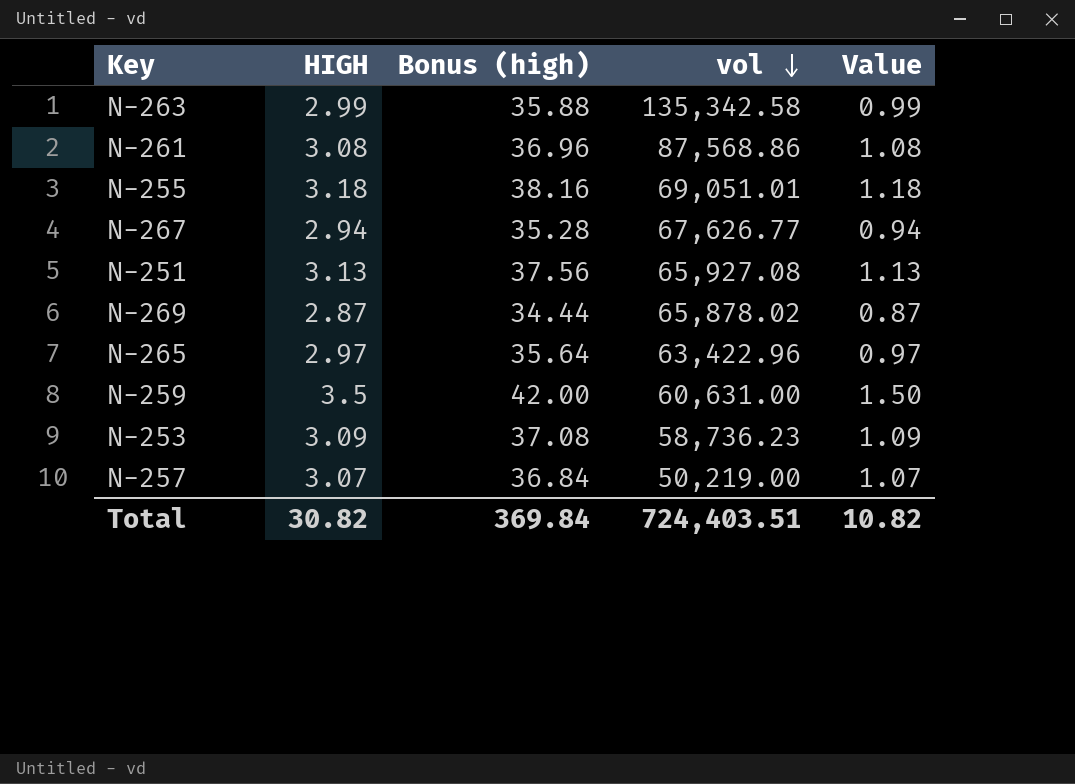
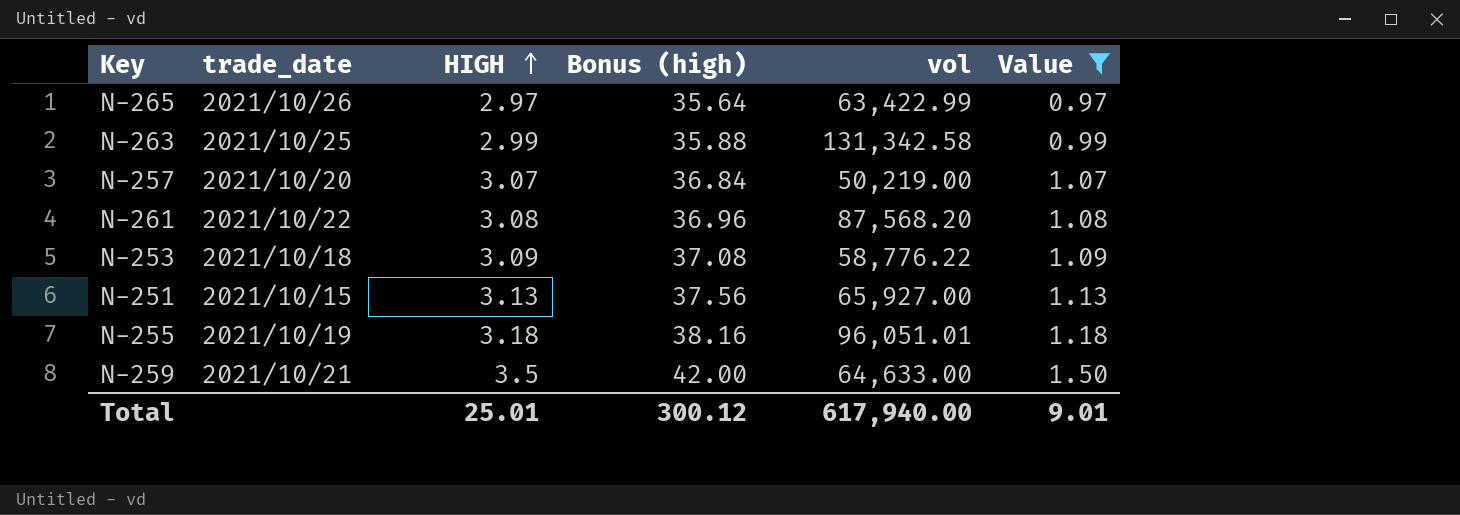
filter: none -> Value >= 0.97
row order: vol descending -> HIGH ascending
column trade_date | position: none -> 2
N-265 | vol: 63,422.96 -> 63,422.99
N-263 | vol: 135,342.58 -> 131,342.58
N-261 | vol: 87,568.86 -> 87,568.20
N-253 | vol: 58,736.23 -> 58,776.22
N-251 | vol: 65,927.08 -> 65,927.00
N-255 | vol: 69,051.01 -> 96,051.01
N-259 | vol: 60,631.00 -> 64,633.00
Total | HIGH: 30.82 -> 25.01
Total | Bonus (high): 369.84 -> 300.12
Total | vol: 724,403.51 -> 617,940.00
Total | Value: 10.82 -> 9.01

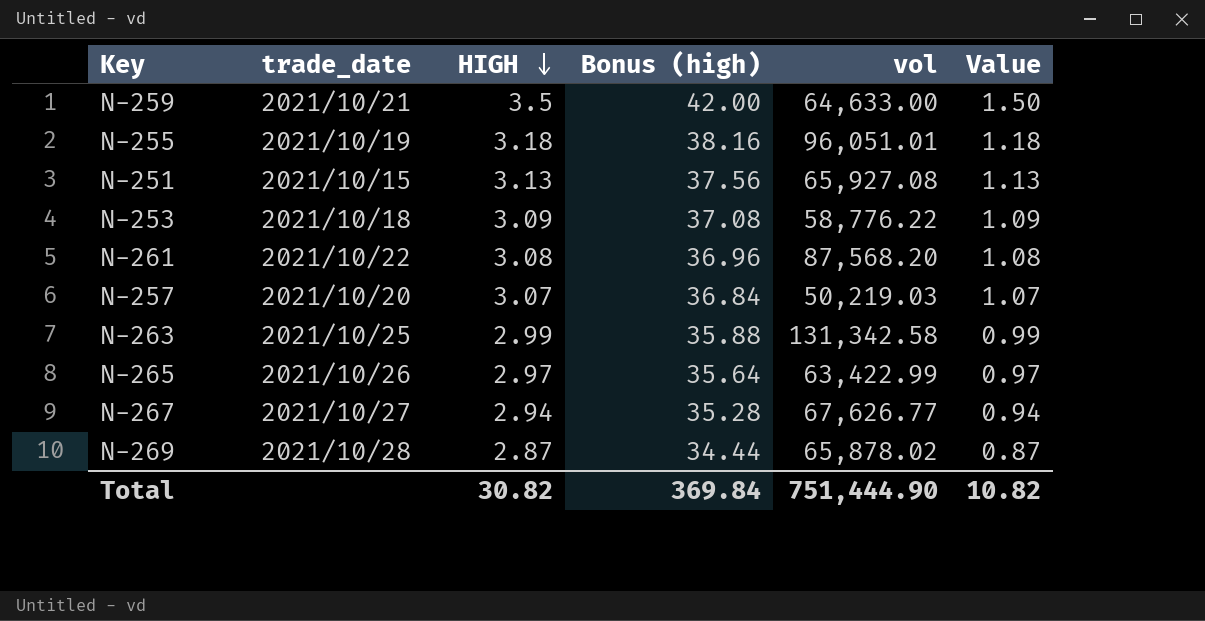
filter: Value >= 0.97 -> none
row order: HIGH ascending -> HIGH descending
N-251 | vol: 65,927.00 -> 65,927.08
N-257 | vol: 50,219.00 -> 50,219.03
Total | HIGH: 25.01 -> 30.82
Total | Bonus (high): 300.12 -> 369.84
Total | vol: 617,940.00 -> 751,444.90
Total | Value: 9.01 -> 10.82

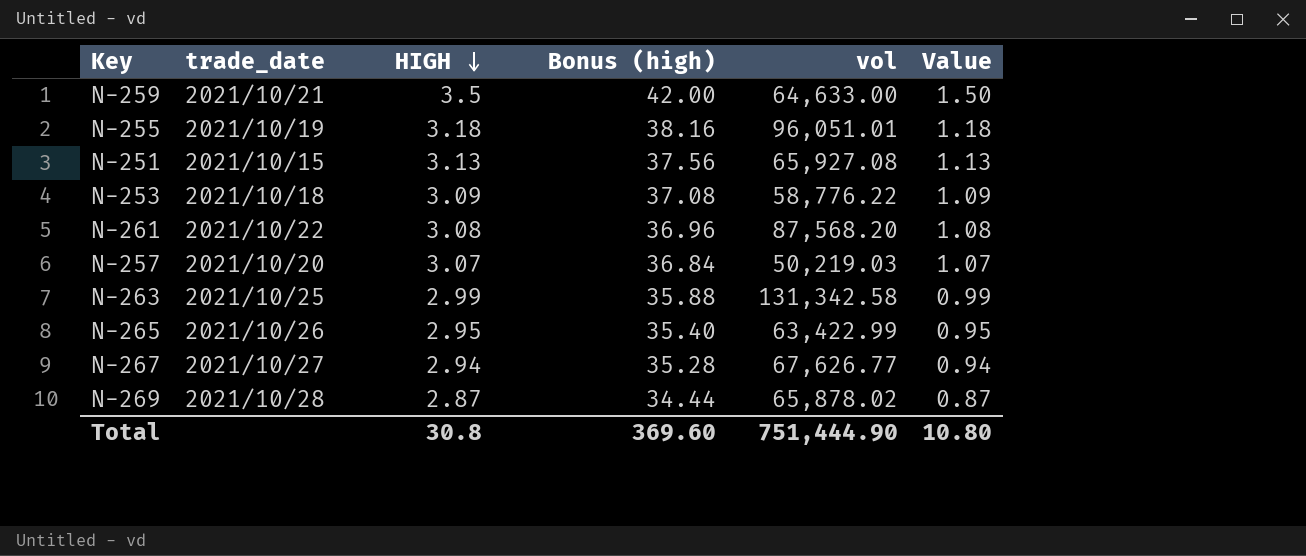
N-265 | HIGH: 2.97 -> 2.95
N-265 | Bonus (high): 35.64 -> 35.40
N-265 | Value: 0.97 -> 0.95
Total | HIGH: 30.82 -> 30.8
Total | Bonus (high): 369.84 -> 369.60
Total | Value: 10.82 -> 10.80

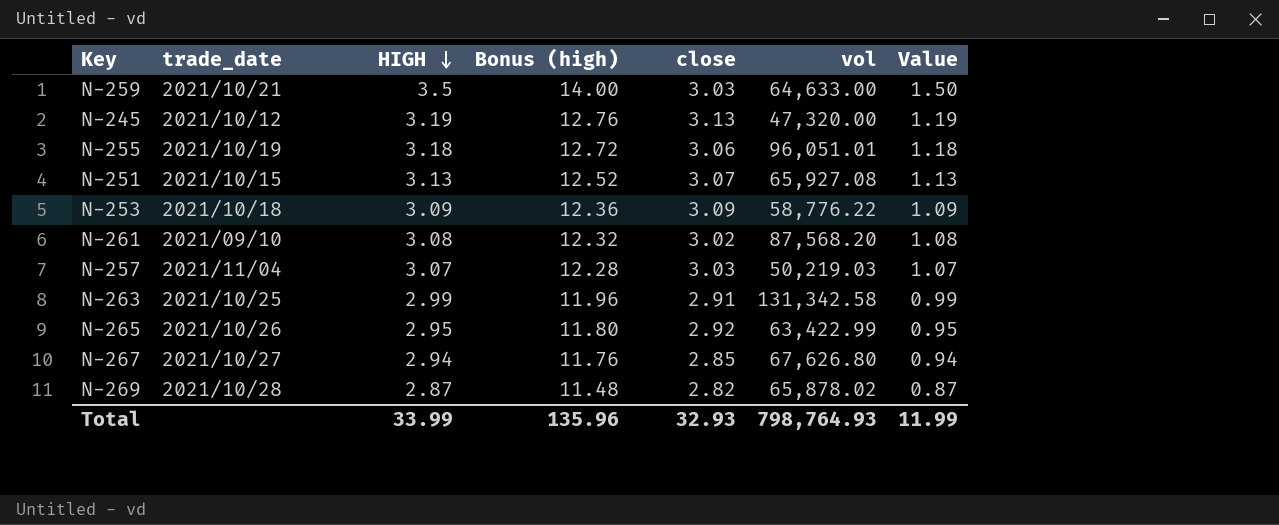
column Bonus (high) | formula: [HIGH] * 12 -> [HIGH] * 4
column close | position: none -> 5
row N-245: none -> 2021/10/12 | 3.19 | 12.76 | 3.13 | 47,320.00 | 1.19
N-261 | trade_date: 2021/10/22 -> 2021/09/10
N-257 | trade_date: 2021/10/20 -> 2021/11/04
N-267 | vol: 67,626.77 -> 67,626.80
Total | HIGH: 30.8 -> 33.99
Total | Bonus (high): 369.60 -> 135.96
Total | vol: 751,444.90 -> 798,764.93
Total | Value: 10.80 -> 11.99

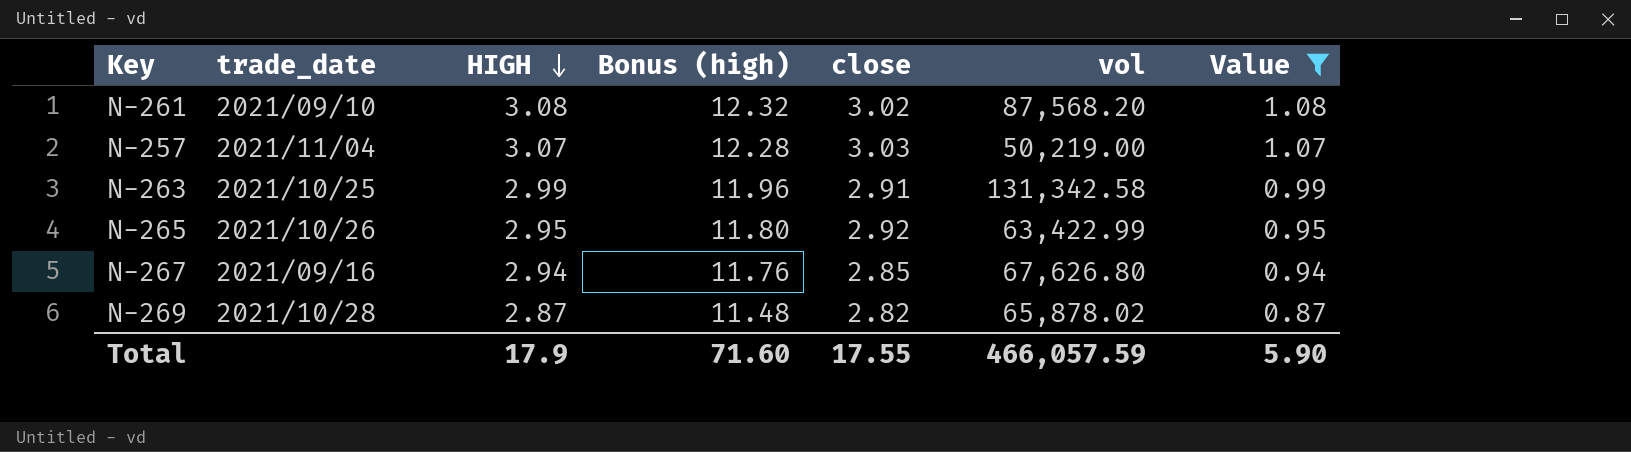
filter: none -> Value <= 1.08
N-257 | vol: 50,219.03 -> 50,219.00
N-267 | trade_date: 2021/10/27 -> 2021/09/16
Total | HIGH: 33.99 -> 17.9
Total | Bonus (high): 135.96 -> 71.60
Total | close: 32.93 -> 17.55
Total | vol: 798,764.93 -> 466,057.59
Total | Value: 11.99 -> 5.90

